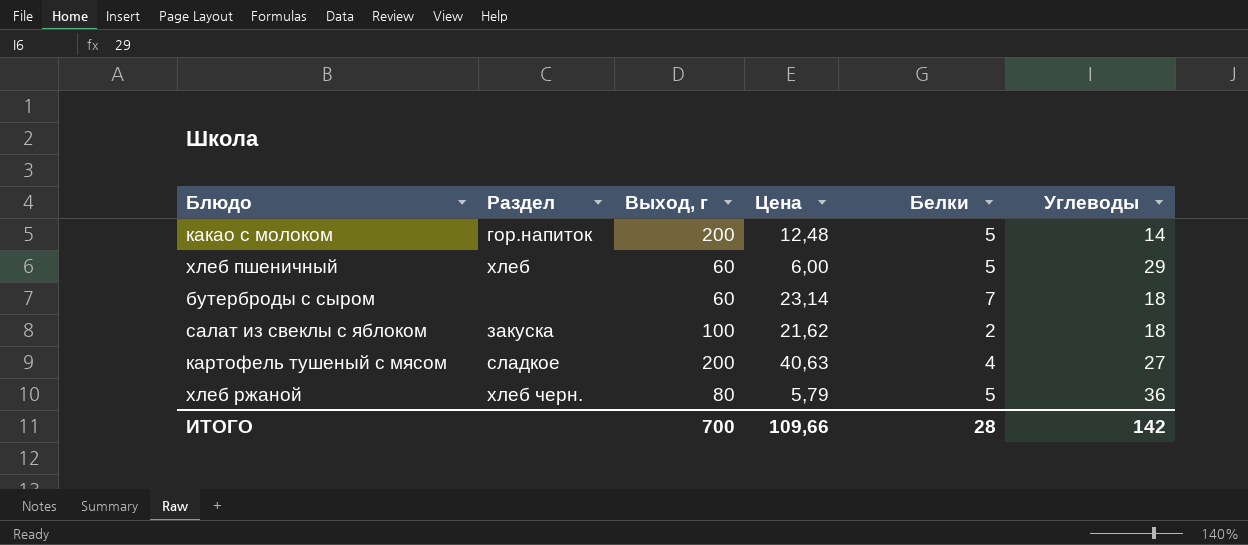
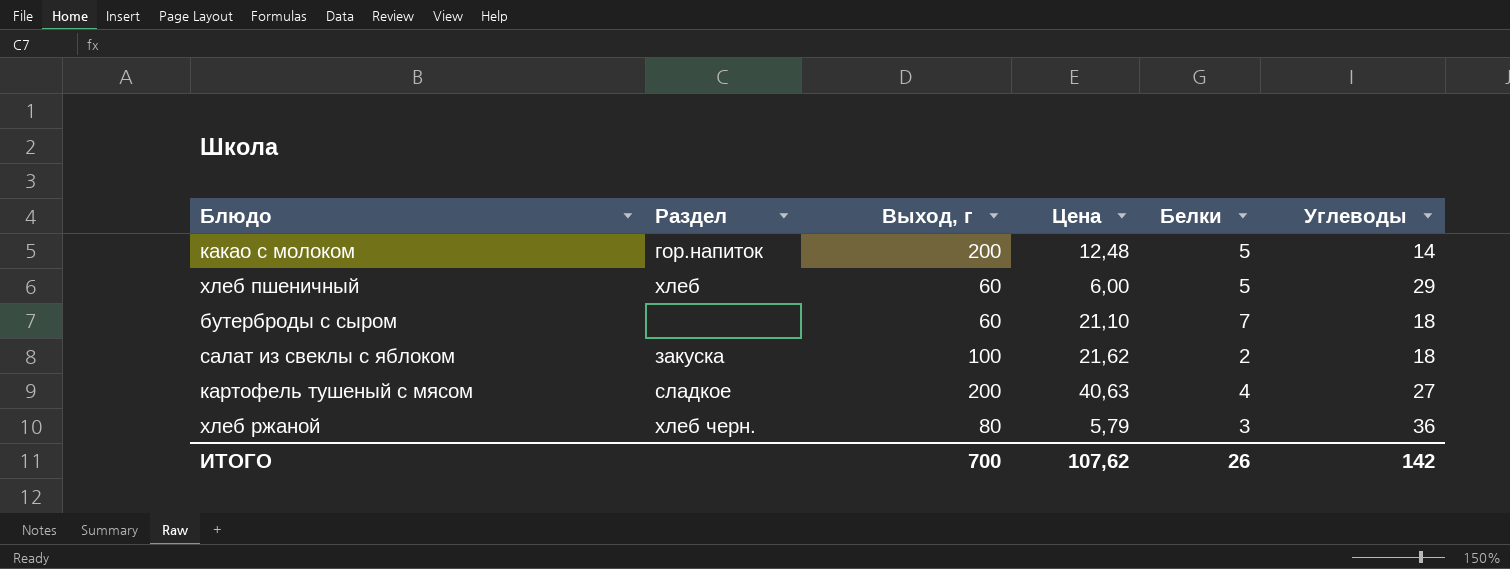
бутерброды с сыром | Цена: 23,14 -> 21,10
хлеб ржаной | Белки: 5 -> 3
ИТОГО | Цена: 109,66 -> 107,62
ИТОГО | Белки: 28 -> 26

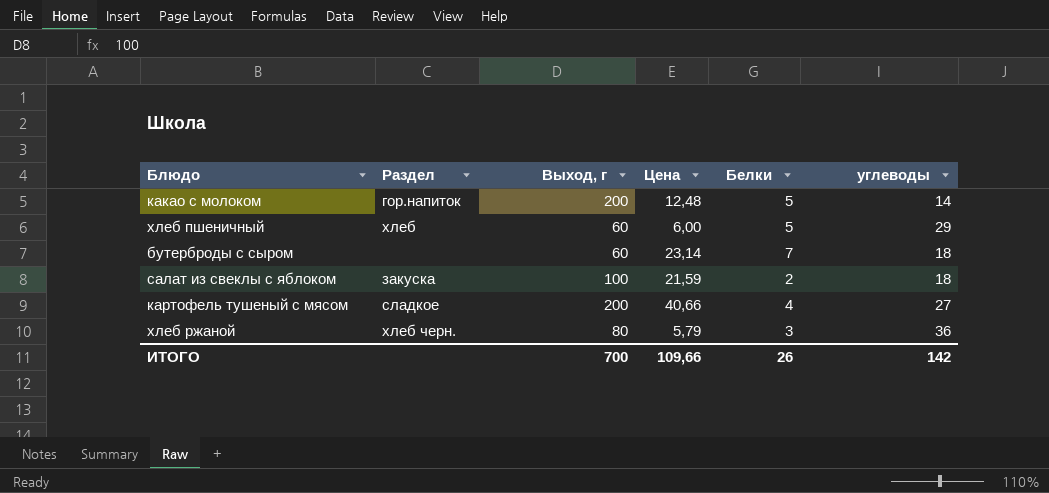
column name: Углеводы -> углеводы
бутерброды с сыром | Цена: 21,10 -> 23,14
салат из свеклы с яблоком | Цена: 21,62 -> 21,59
картофель тушеный с мясом | Цена: 40,63 -> 40,66
ИТОГО | Цена: 107,62 -> 109,66

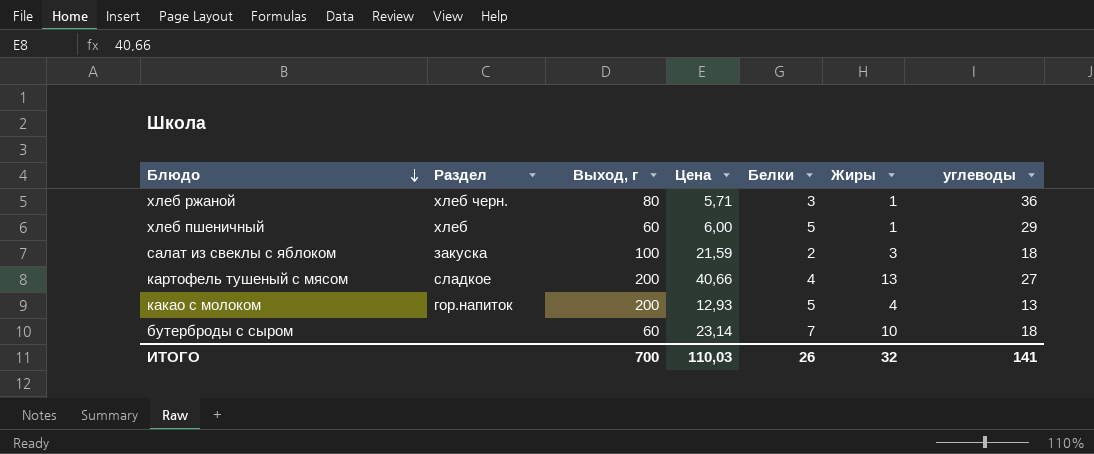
row order: none -> Блюдо descending
column Жиры | position: none -> 6
хлеб ржаной | Цена: 5,79 -> 5,71
какао с молоком | Цена: 12,48 -> 12,93
какао с молоком | углеводы: 14 -> 13
ИТОГО | Цена: 109,66 -> 110,03
ИТОГО | углеводы: 142 -> 141

